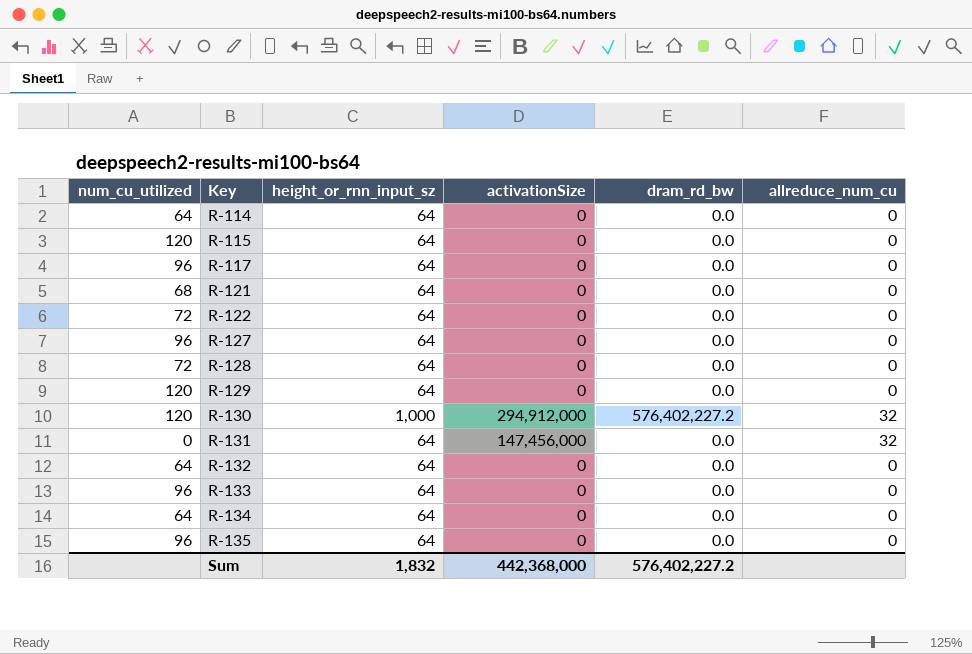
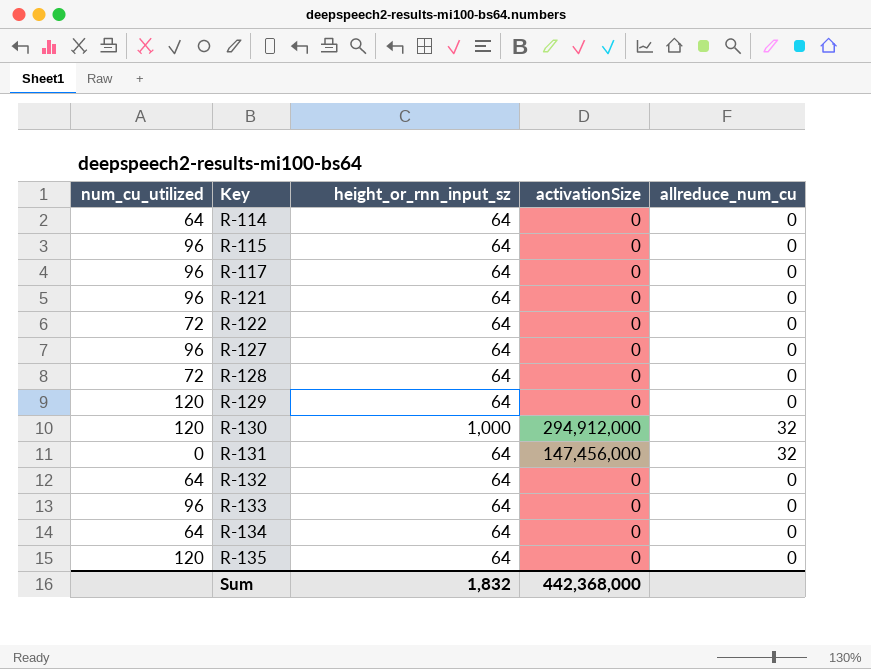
column dram_rd_bw | position: 5 -> none
R-115 | num_cu_utilized: 120 -> 96
R-121 | num_cu_utilized: 68 -> 96
R-135 | num_cu_utilized: 96 -> 120

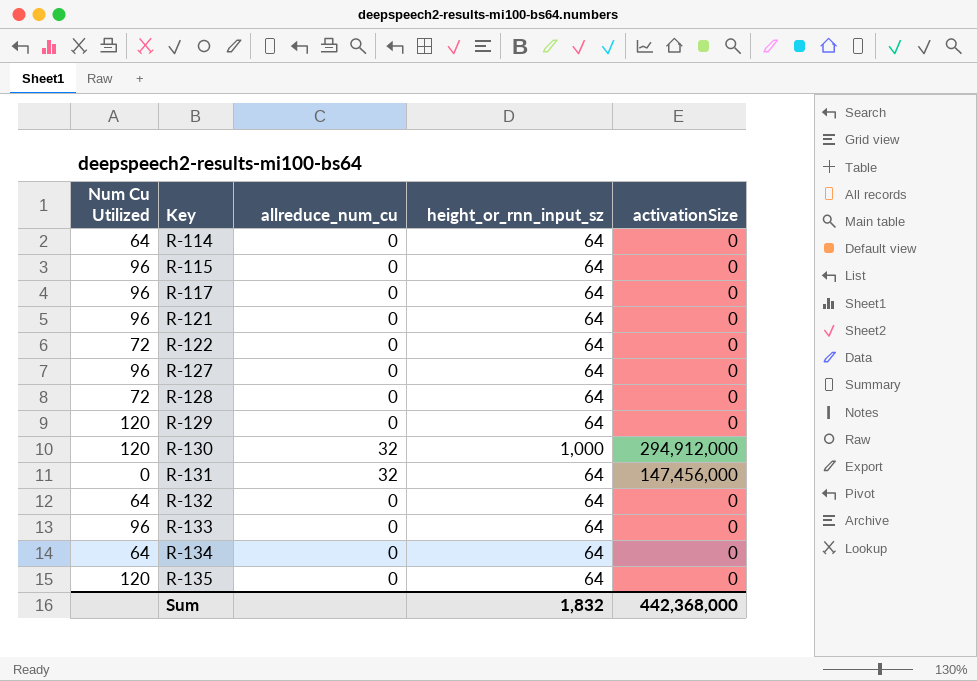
column name: num_cu_utilized -> Num Cu Utilized
column allreduce_num_cu | position: 5 -> 3

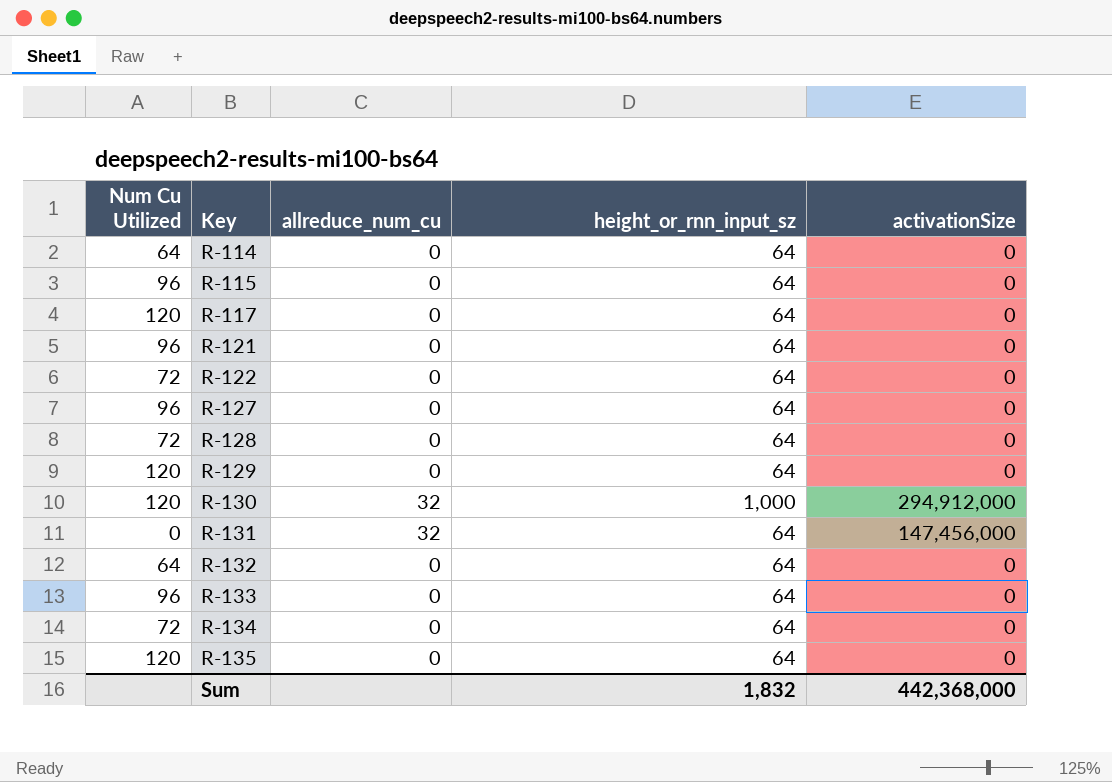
R-117 | Num Cu Utilized: 96 -> 120
R-134 | Num Cu Utilized: 64 -> 72

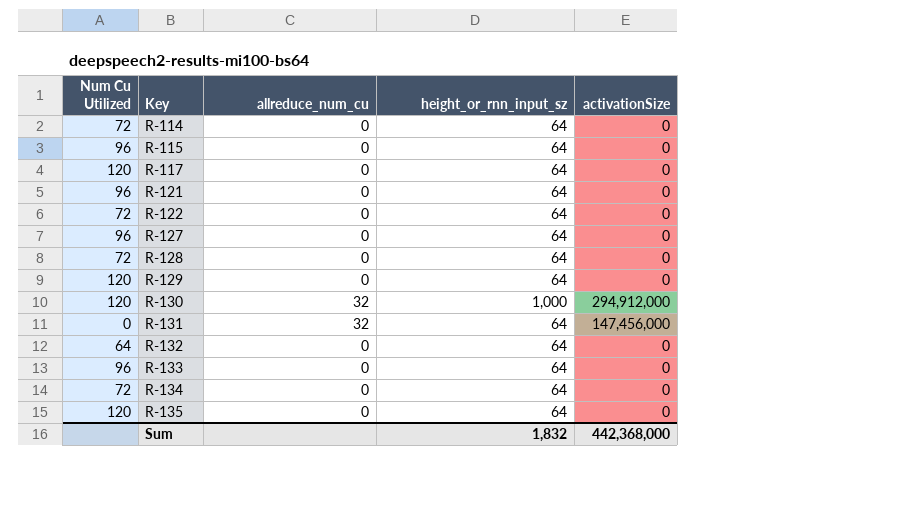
R-114 | Num Cu Utilized: 64 -> 72

